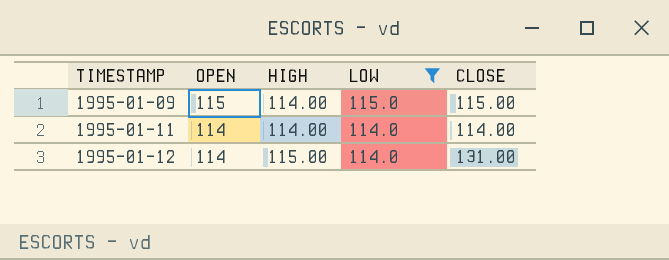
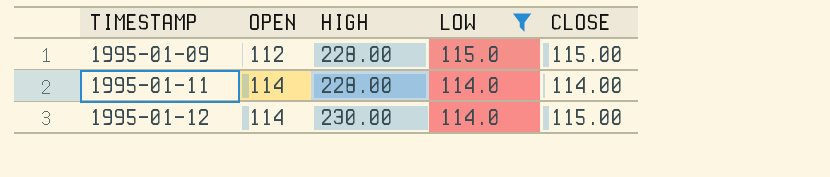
1995-01-09 | OPEN: 115 -> 112
1995-01-09 | HIGH: 114.00 -> 228.00
1995-01-11 | HIGH: 114.00 -> 228.00
1995-01-12 | HIGH: 115.00 -> 230.00
1995-01-12 | CLOSE: 131.00 -> 115.00

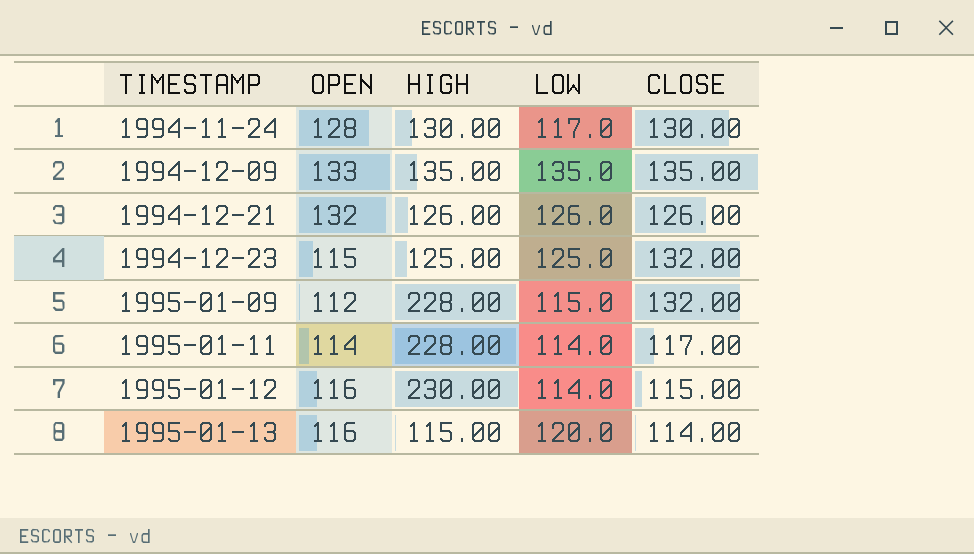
filter: LOW <= 115.0 -> none
1995-01-09 | CLOSE: 115.00 -> 132.00
1995-01-11 | CLOSE: 114.00 -> 117.00
1995-01-12 | OPEN: 114 -> 116

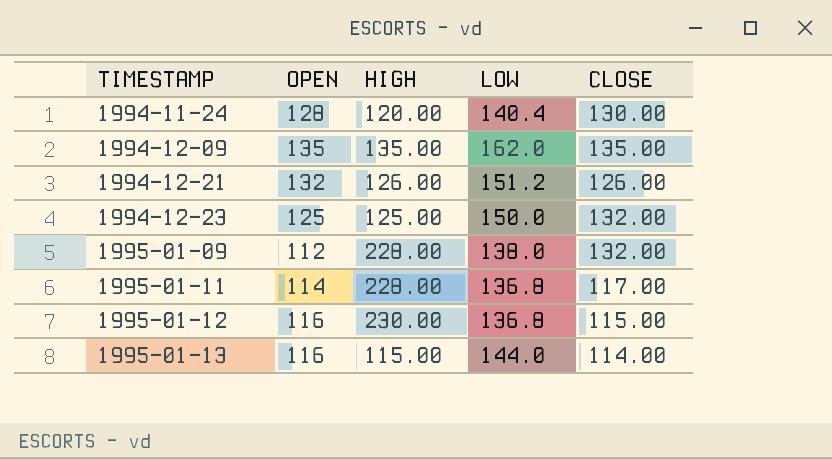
1994-11-24 | HIGH: 130.00 -> 120.00
1994-11-24 | LOW: 117.0 -> 140.4
1994-12-09 | OPEN: 133 -> 135
1994-12-09 | LOW: 135.0 -> 162.0
1994-12-21 | LOW: 126.0 -> 151.2
1994-12-23 | OPEN: 115 -> 125
1994-12-23 | LOW: 125.0 -> 150.0
1995-01-09 | LOW: 115.0 -> 138.0
1995-01-11 | LOW: 114.0 -> 136.8
1995-01-12 | LOW: 114.0 -> 136.8
1995-01-13 | LOW: 120.0 -> 144.0

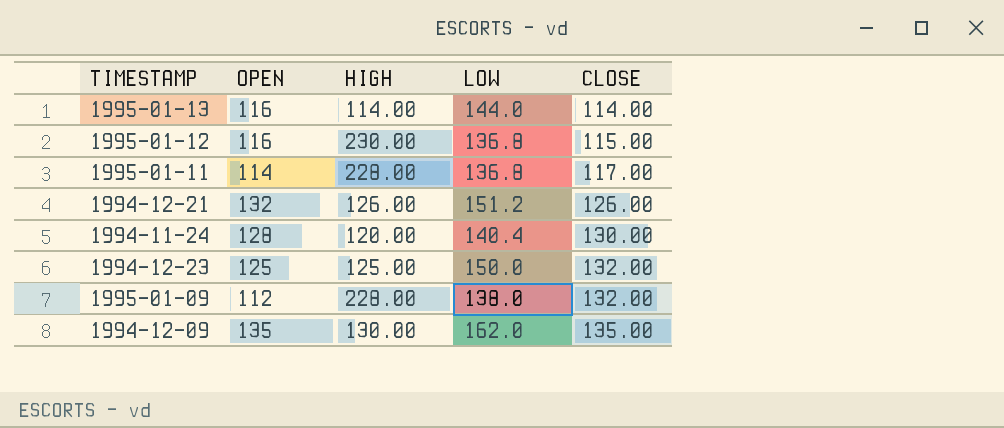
row order: TIMESTAMP ascending -> CLOSE ascending
1995-01-13 | HIGH: 115.00 -> 114.00
1994-12-09 | HIGH: 135.00 -> 130.00

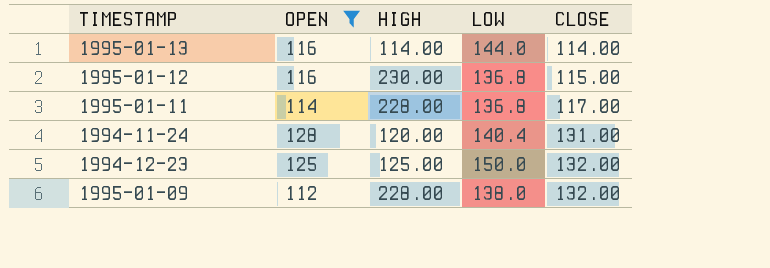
filter: none -> OPEN <= 128
1994-11-24 | CLOSE: 130.00 -> 131.00

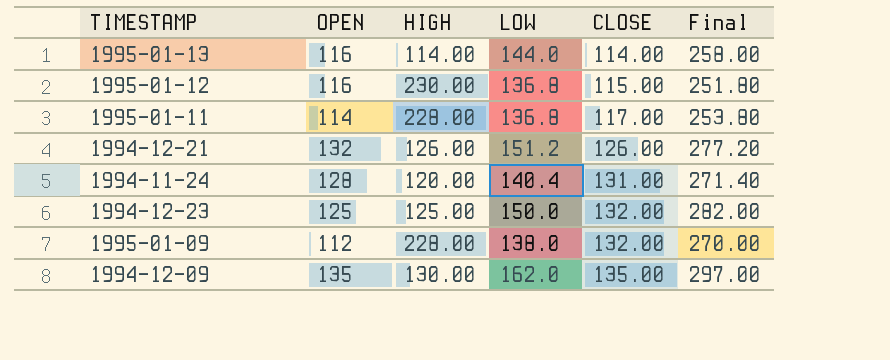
filter: OPEN <= 128 -> none
column Final | formula: none -> [LOW] + [CLOSE]

